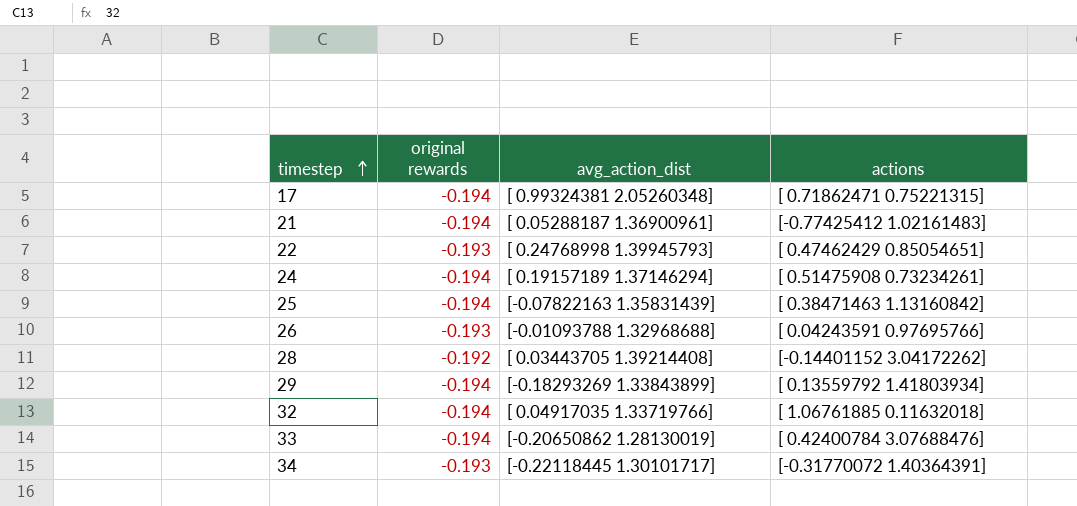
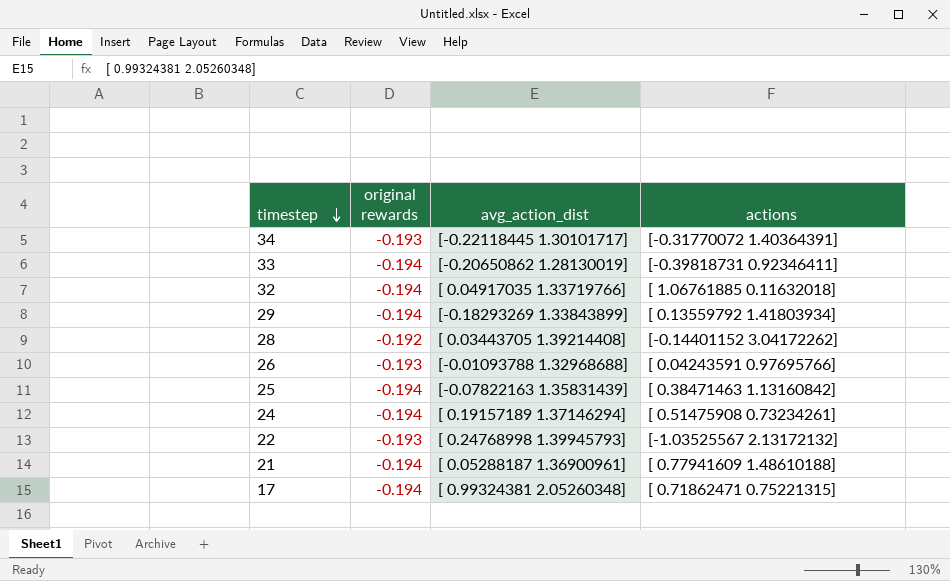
row order: timestep ascending -> timestep descending
33 | actions: [ 0.42400784 3.07688476] -> [-0.39818731 0.92346411]
22 | actions: [ 0.47462429 0.85054651] -> [-1.03525567 2.13172132]
21 | actions: [-0.77425412 1.02161483] -> [ 0.77941609 1.48610188]

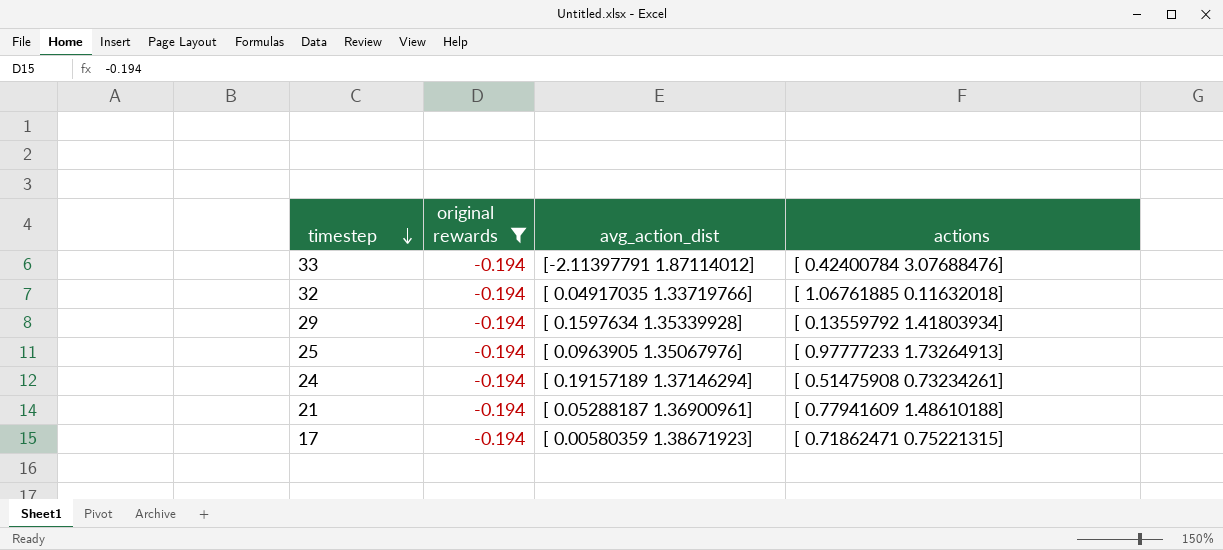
filter: none -> original rewards = -0.194
33 | avg_action_dist: [-0.20650862 1.28130019] -> [-2.11397791 1.87114012]
33 | actions: [-0.39818731 0.92346411] -> [ 0.42400784 3.07688476]
29 | avg_action_dist: [-0.18293269 1.33843899] -> [ 0.1597634 1.35339928]
25 | avg_action_dist: [-0.07822163 1.35831439] -> [ 0.0963905 1.35067976]
25 | actions: [ 0.38471463 1.13160842] -> [ 0.97777233 1.73264913]
17 | avg_action_dist: [ 0.99324381 2.05260348] -> [ 0.00580359 1.38671923]

